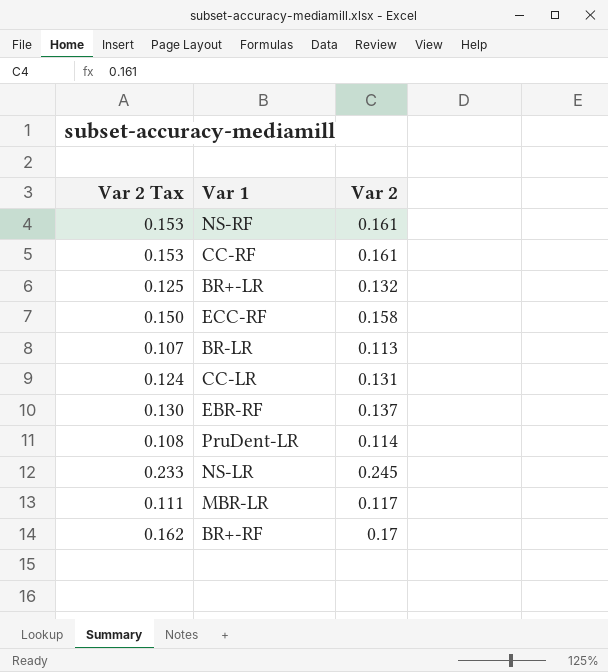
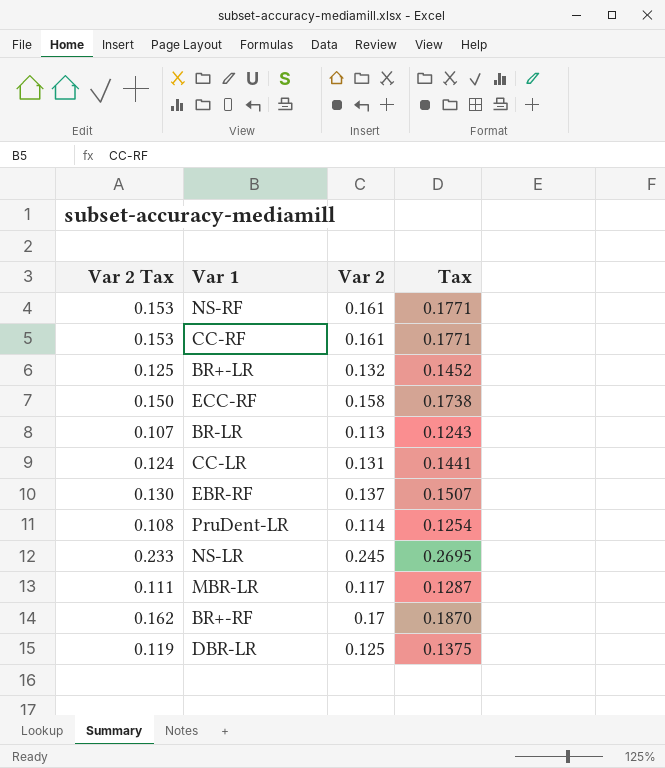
column Tax | formula: none -> [Var 2] * 1.1
row DBR-LR: none -> 0.119 | 0.125 | 0.1375

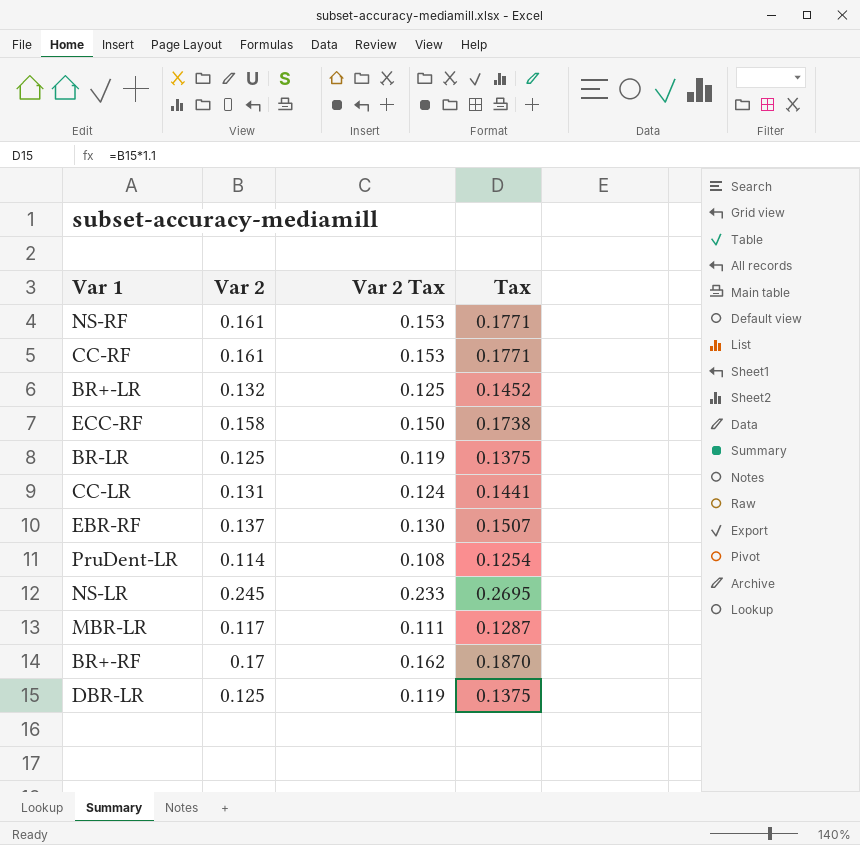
column Var 2 Tax | position: 1 -> 3
BR-LR | Var 2: 0.113 -> 0.125
BR-LR | Var 2 Tax: 0.107 -> 0.119
BR-LR | Tax: 0.1243 -> 0.1375

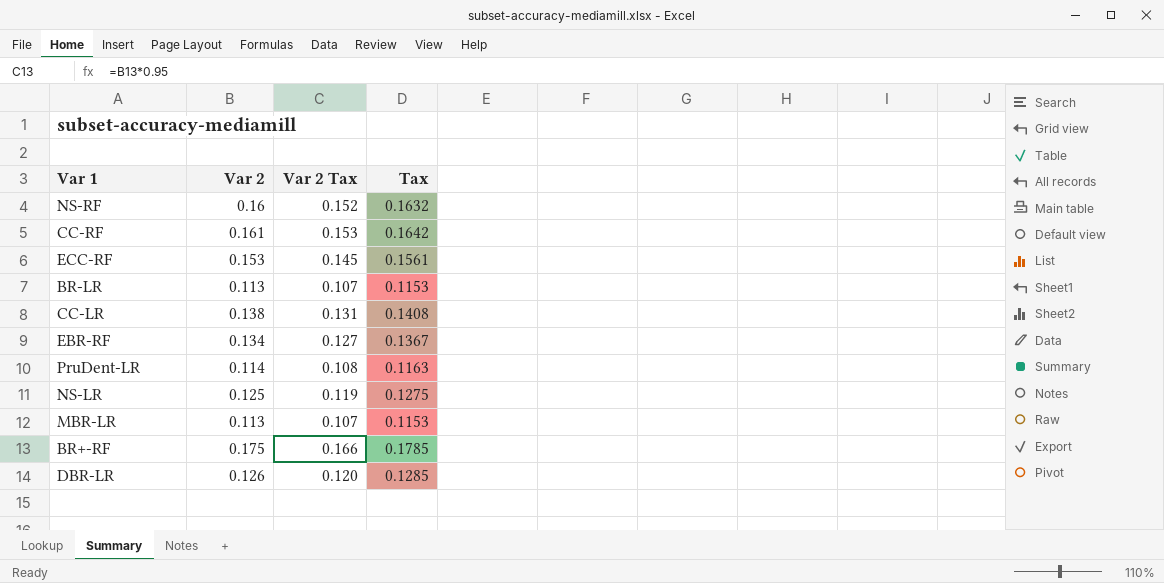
column Tax | formula: [Var 2] * 1.1 -> [Var 2] * 1.02
row BR+-LR: 0.132 | 0.125 | 0.1452 -> none
NS-RF | Var 2: 0.161 -> 0.16
NS-RF | Var 2 Tax: 0.153 -> 0.152
ECC-RF | Var 2: 0.158 -> 0.153
ECC-RF | Var 2 Tax: 0.150 -> 0.145
BR-LR | Var 2: 0.125 -> 0.113
BR-LR | Var 2 Tax: 0.119 -> 0.107
CC-LR | Var 2: 0.131 -> 0.138
CC-LR | Var 2 Tax: 0.124 -> 0.131
EBR-RF | Var 2: 0.137 -> 0.134
EBR-RF | Var 2 Tax: 0.130 -> 0.127
NS-LR | Var 2: 0.245 -> 0.125
NS-LR | Var 2 Tax: 0.233 -> 0.119
MBR-LR | Var 2: 0.117 -> 0.113
MBR-LR | Var 2 Tax: 0.111 -> 0.107
BR+-RF | Var 2: 0.17 -> 0.175
BR+-RF | Var 2 Tax: 0.162 -> 0.166
DBR-LR | Var 2: 0.125 -> 0.126
DBR-LR | Var 2 Tax: 0.119 -> 0.120

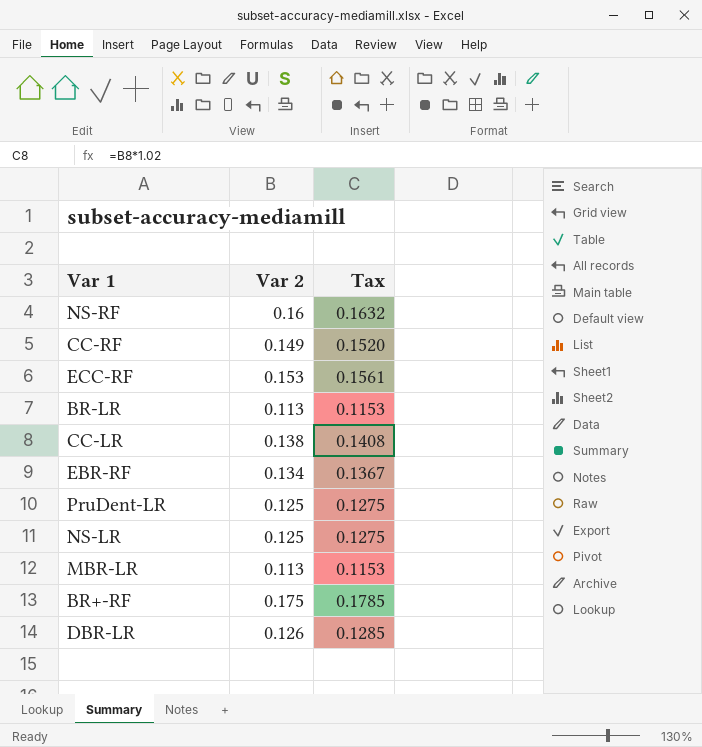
column Var 2 Tax | formula: [Var 2] * 0.95 -> none
CC-RF | Var 2: 0.161 -> 0.149
CC-RF | Tax: 0.1642 -> 0.1520
PruDent-LR | Var 2: 0.114 -> 0.125
PruDent-LR | Tax: 0.1163 -> 0.1275

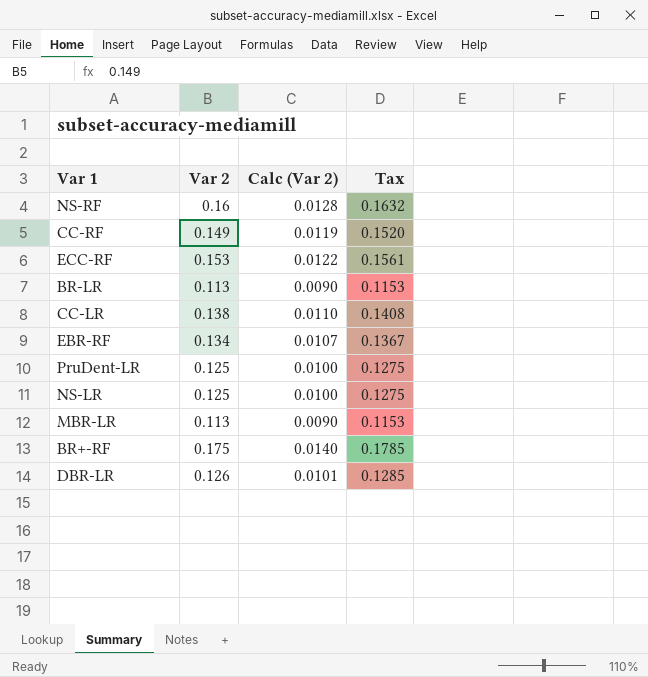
column Calc (Var 2) | formula: none -> [Var 2] * 0.08

